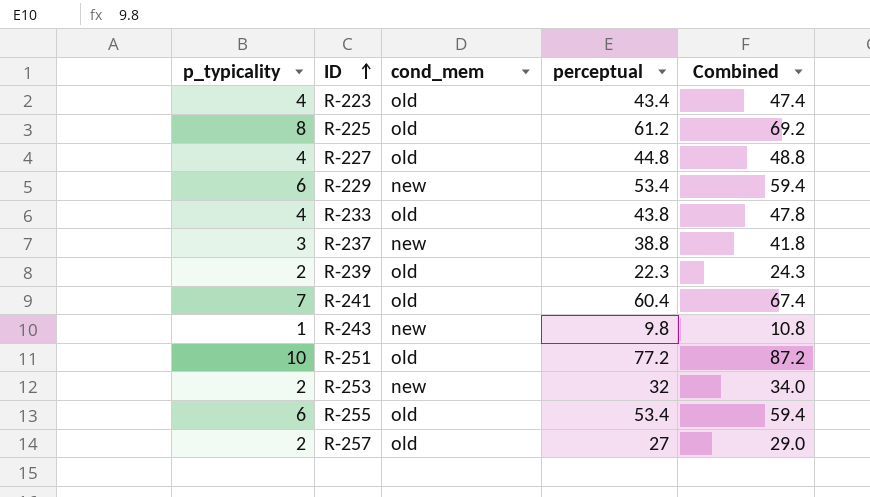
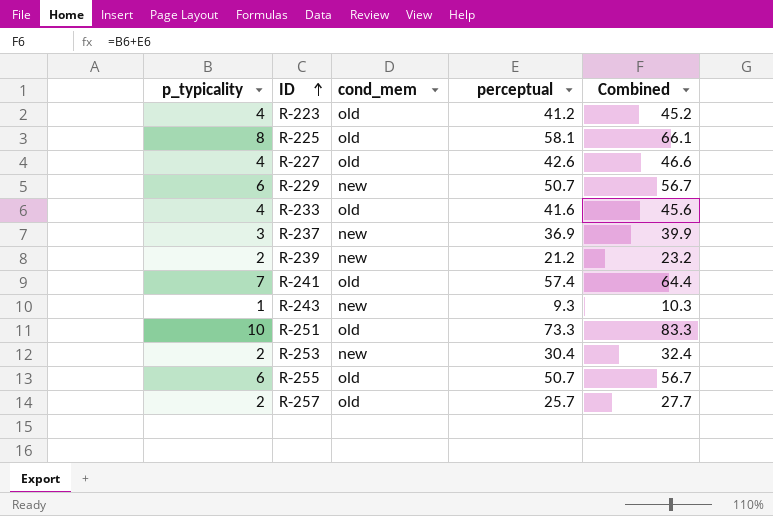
R-223 | perceptual: 43.4 -> 41.2
R-223 | Combined: 47.4 -> 45.2
R-225 | perceptual: 61.2 -> 58.1
R-225 | Combined: 69.2 -> 66.1
R-227 | perceptual: 44.8 -> 42.6
R-227 | Combined: 48.8 -> 46.6
R-229 | perceptual: 53.4 -> 50.7
R-229 | Combined: 59.4 -> 56.7
R-233 | perceptual: 43.8 -> 41.6
R-233 | Combined: 47.8 -> 45.6
R-237 | perceptual: 38.8 -> 36.9
R-237 | Combined: 41.8 -> 39.9
R-239 | cond_mem: old -> new
R-239 | perceptual: 22.3 -> 21.2
R-239 | Combined: 24.3 -> 23.2
R-241 | perceptual: 60.4 -> 57.4
R-241 | Combined: 67.4 -> 64.4
R-243 | perceptual: 9.8 -> 9.3
R-243 | Combined: 10.8 -> 10.3
R-251 | perceptual: 77.2 -> 73.3
R-251 | Combined: 87.2 -> 83.3
R-253 | perceptual: 32 -> 30.4
R-253 | Combined: 34.0 -> 32.4
R-255 | perceptual: 53.4 -> 50.7
R-255 | Combined: 59.4 -> 56.7
R-257 | perceptual: 27 -> 25.7
R-257 | Combined: 29.0 -> 27.7

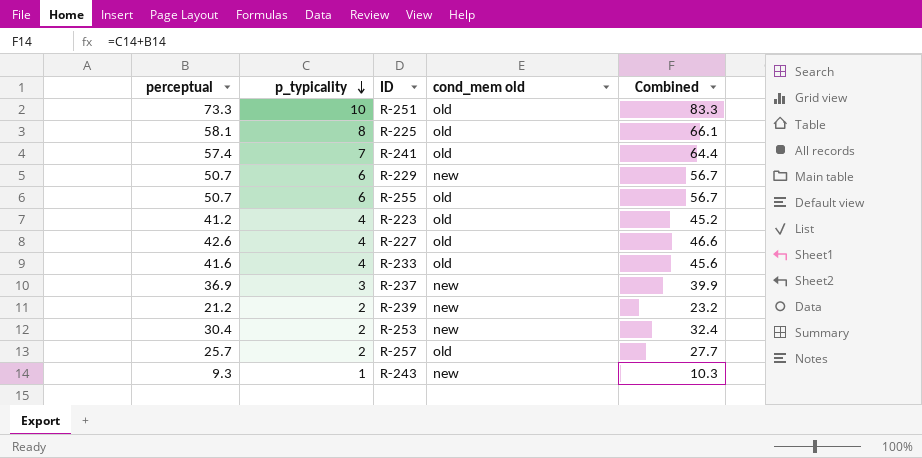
row order: ID ascending -> p_typicality descending
column perceptual | position: 4 -> 1
column name: cond_mem -> cond_mem old

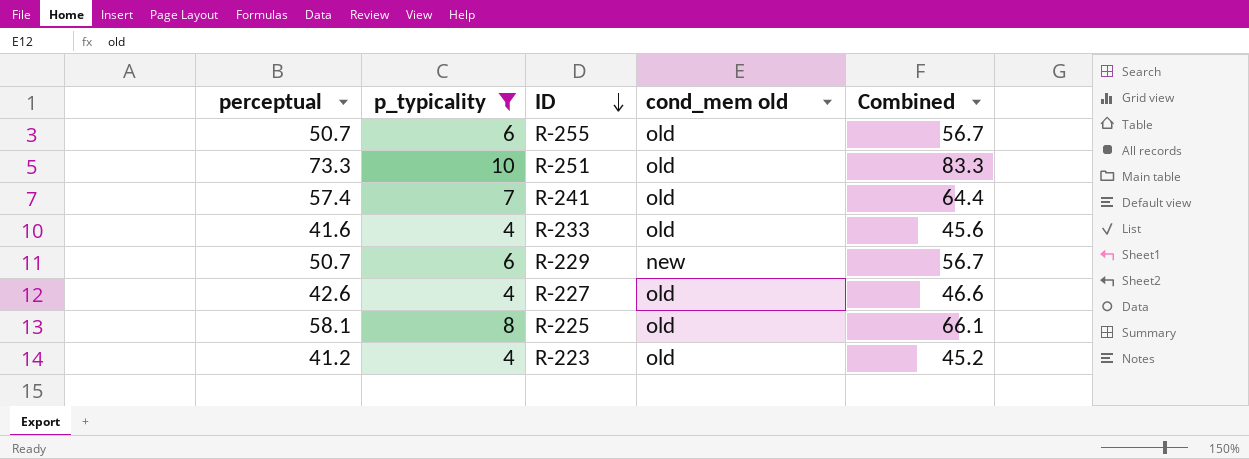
filter: none -> p_typicality >= 4
row order: p_typicality descending -> ID descending

